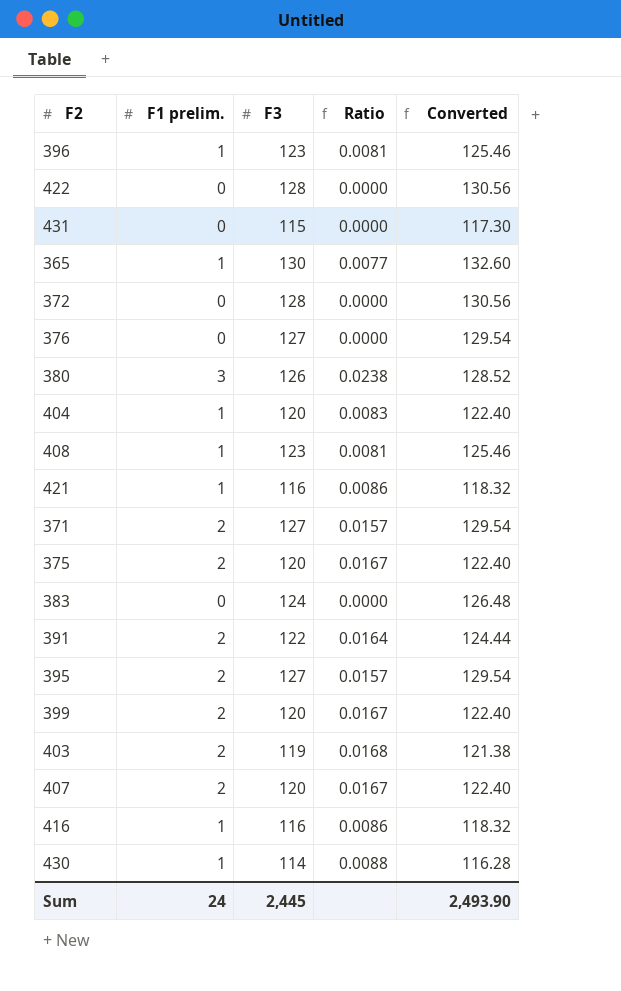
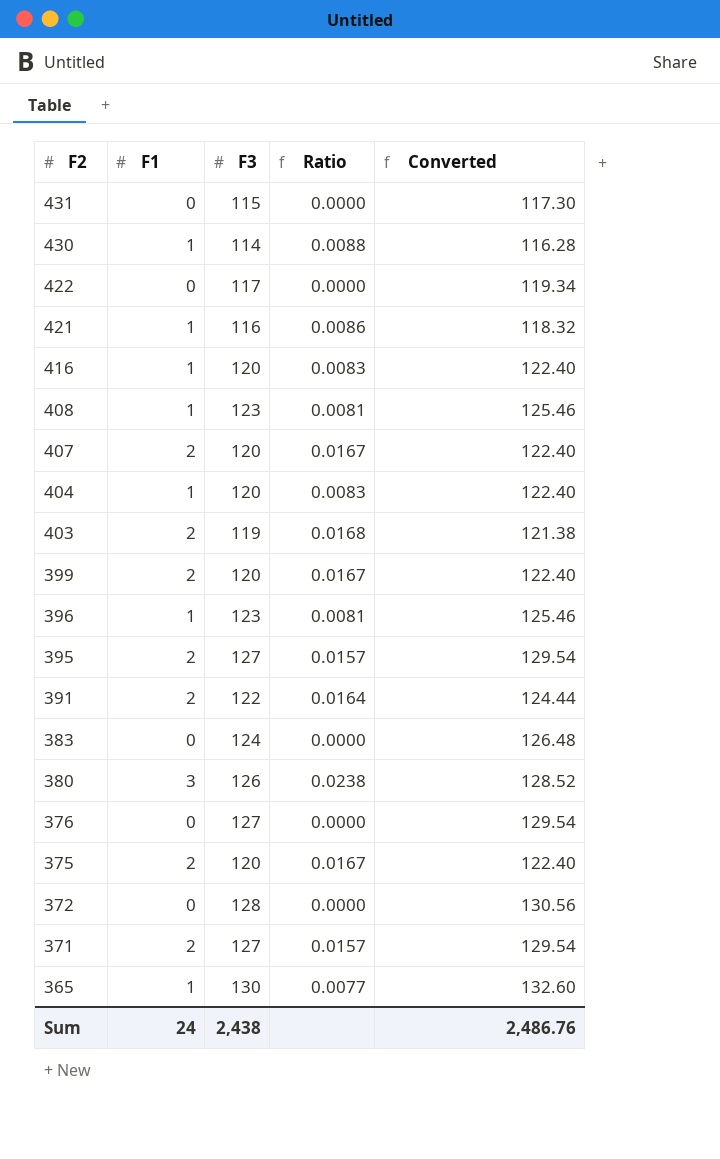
row order: none -> F2 descending
column name: F1 prelim. -> F1
422 | F3: 128 -> 117
422 | Converted: 130.56 -> 119.34
416 | F3: 116 -> 120
416 | Ratio: 0.0086 -> 0.0083
416 | Converted: 118.32 -> 122.40
Sum | F3: 2,445 -> 2,438
Sum | Converted: 2,493.90 -> 2,486.76

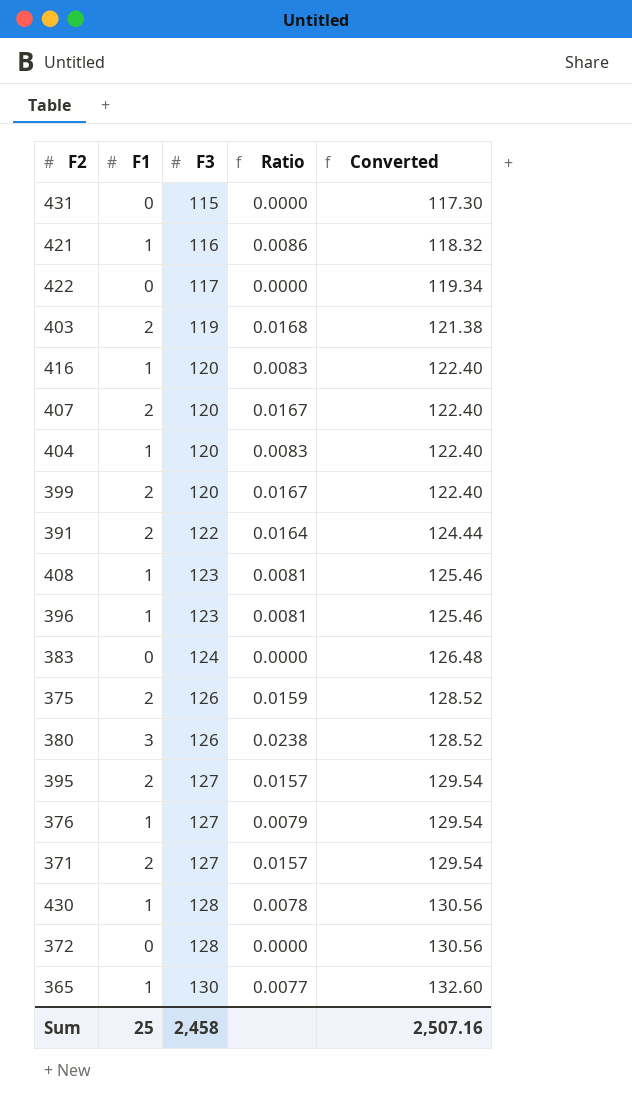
row order: F2 descending -> F3 ascending
375 | F3: 120 -> 126
375 | Ratio: 0.0167 -> 0.0159
375 | Converted: 122.40 -> 128.52
376 | F1: 0 -> 1
376 | Ratio: 0.0000 -> 0.0079
430 | F3: 114 -> 128
430 | Ratio: 0.0088 -> 0.0078
430 | Converted: 116.28 -> 130.56
Sum | F1: 24 -> 25
Sum | F3: 2,438 -> 2,458
Sum | Converted: 2,486.76 -> 2,507.16

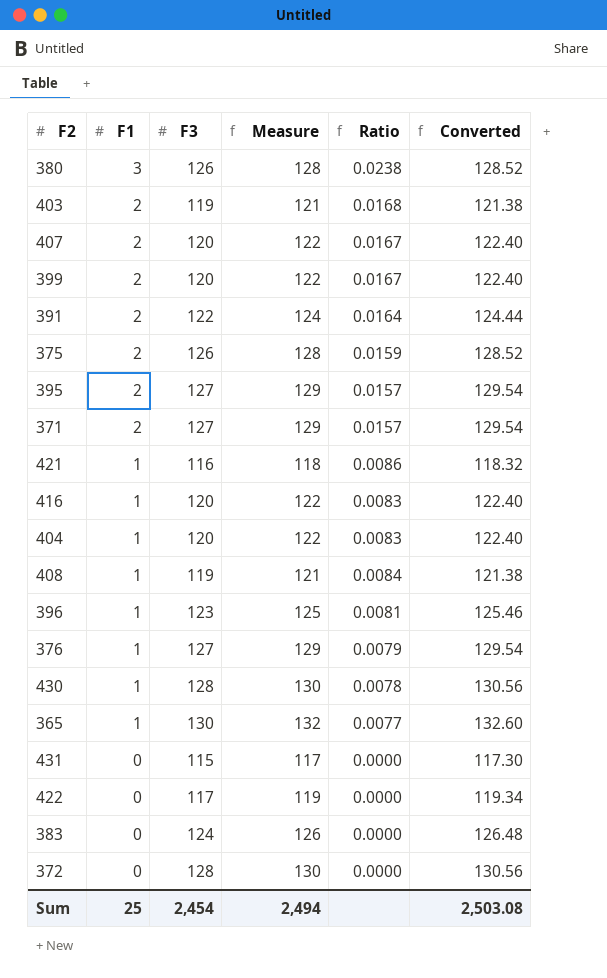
row order: F3 ascending -> F1 descending
column Measure | formula: none -> [F3] + 2
408 | F3: 123 -> 119
408 | Ratio: 0.0081 -> 0.0084
408 | Converted: 125.46 -> 121.38
Sum | F3: 2,458 -> 2,454
Sum | Converted: 2,507.16 -> 2,503.08

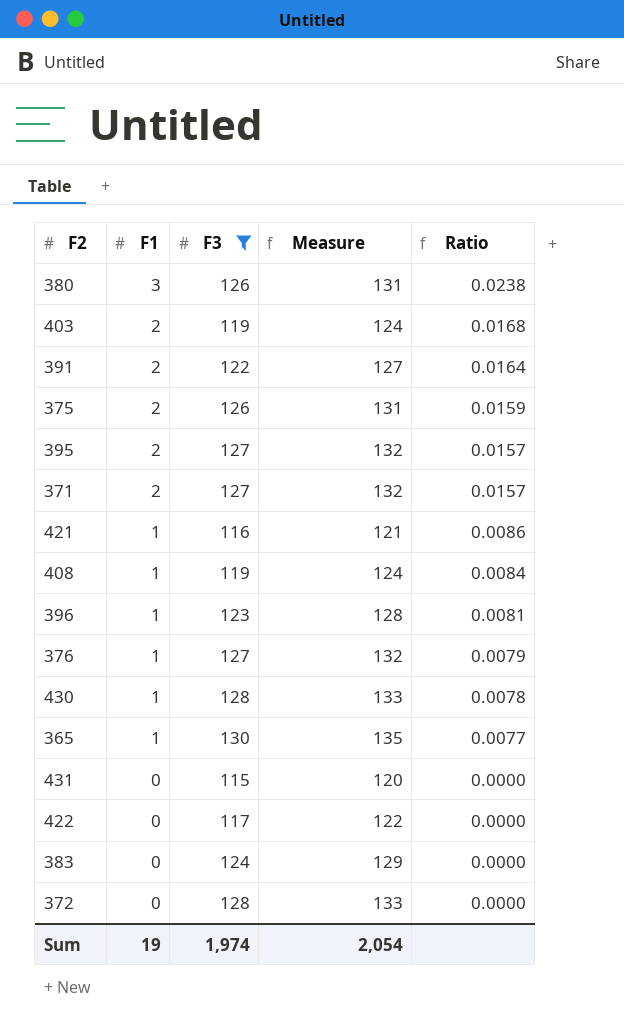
filter: none -> F3 != 120
column Converted | formula: [F3] * 1.02 -> none
column Measure | formula: [F3] + 2 -> [F3] + 5
Sum | F1: 25 -> 19
Sum | F3: 2,454 -> 1,974
Sum | Measure: 2,494 -> 2,054

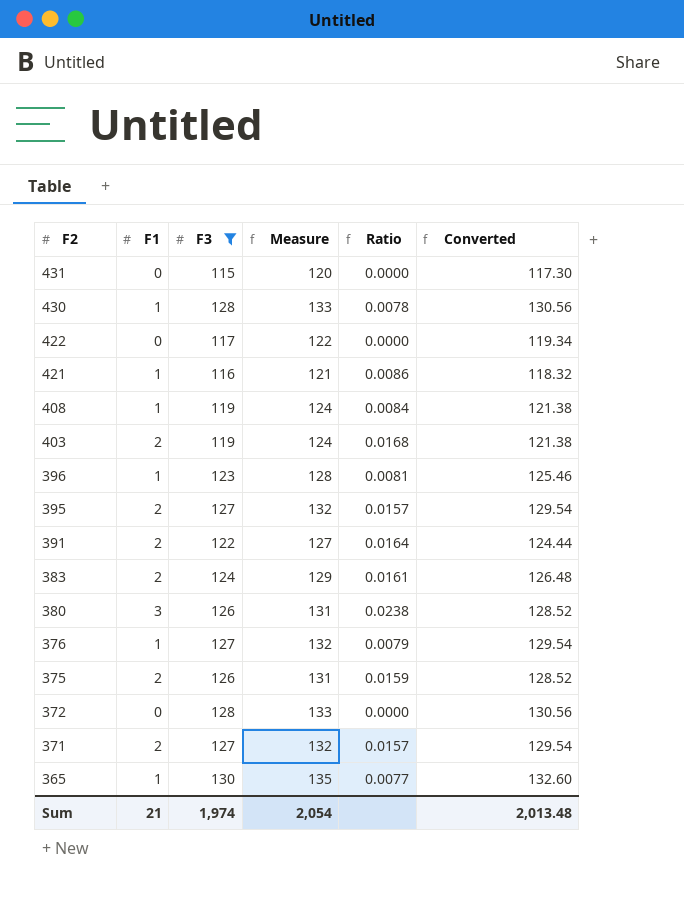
row order: F1 descending -> F2 descending
column Converted | formula: none -> [F3] * 1.02
383 | F1: 0 -> 2
383 | Ratio: 0.0000 -> 0.0161
Sum | F1: 19 -> 21

